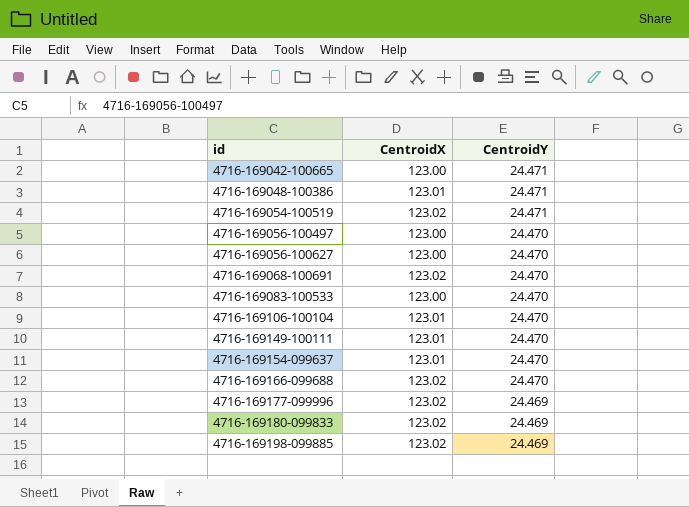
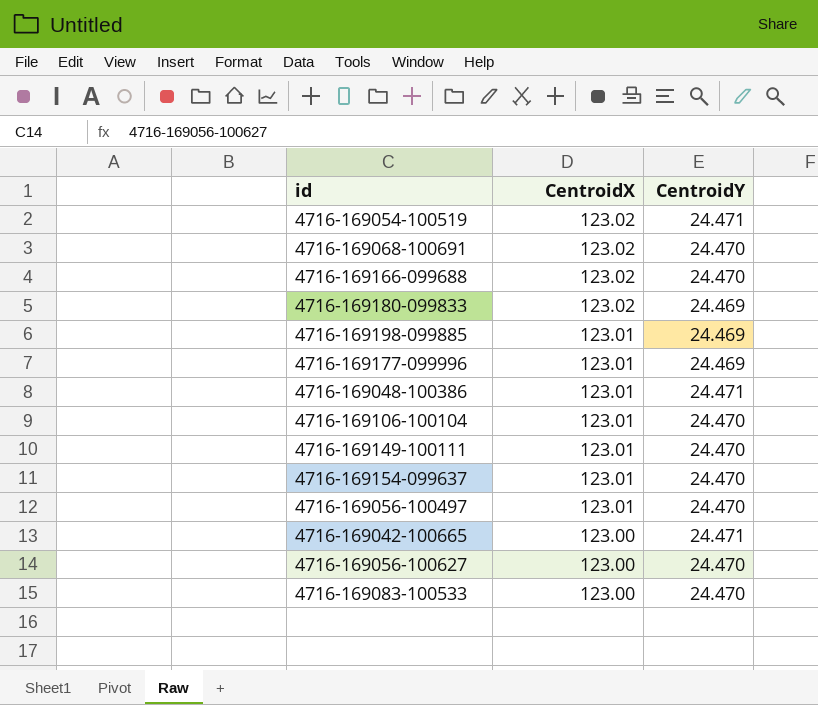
row order: id ascending -> CentroidX descending
4716-169198-099885 | CentroidX: 123.02 -> 123.01
4716-169177-099996 | CentroidX: 123.02 -> 123.01
4716-169056-100497 | CentroidX: 123.00 -> 123.01

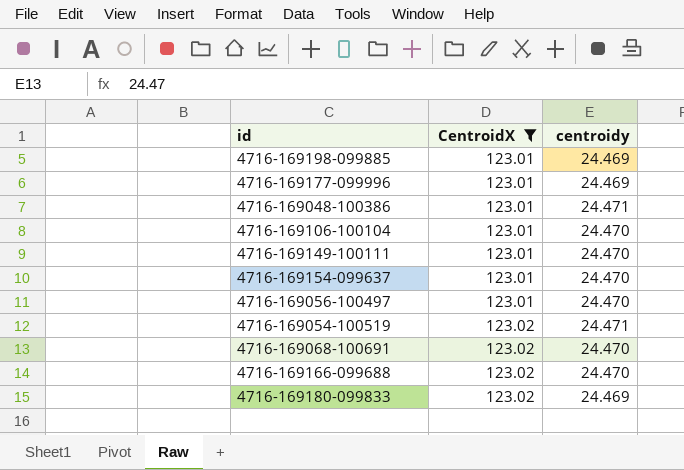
filter: none -> CentroidX != 123.00
row order: CentroidX descending -> CentroidX ascending
column name: CentroidY -> centroidy

